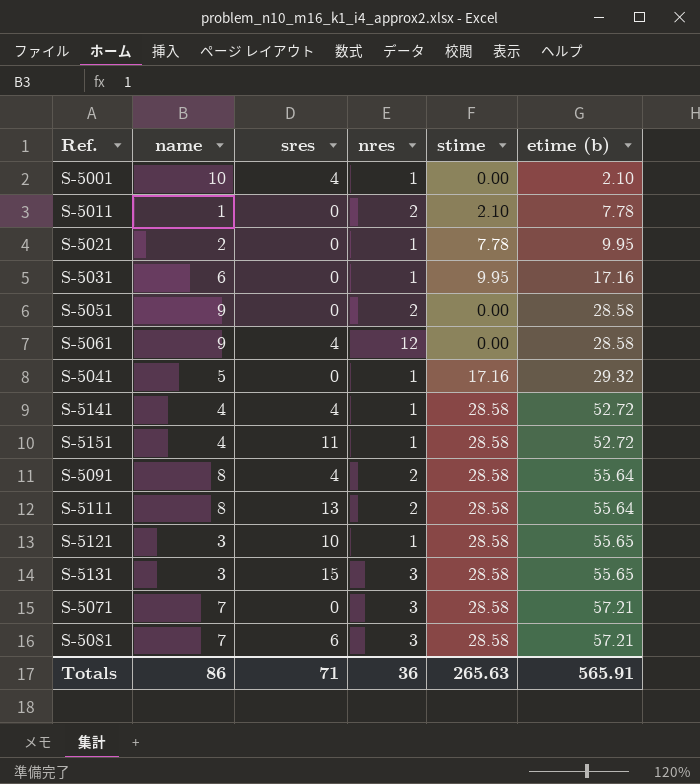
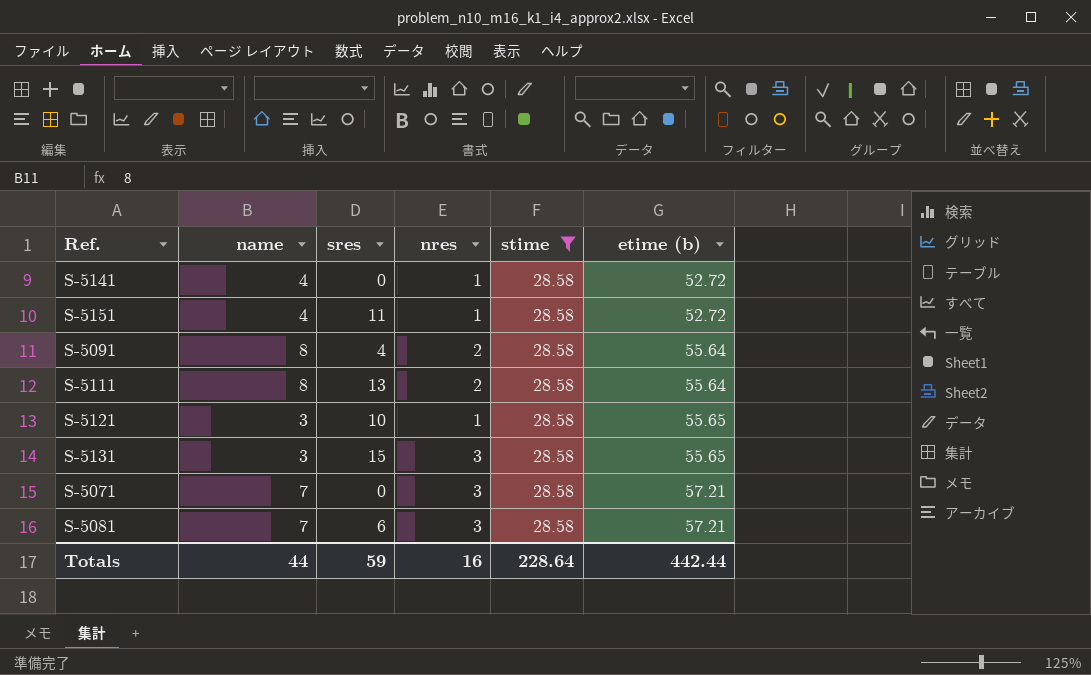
filter: none -> stime = 28.58
S-5141 | sres: 4 -> 0
Totals | name: 86 -> 44
Totals | sres: 71 -> 59
Totals | nres: 36 -> 16
Totals | stime: 265.63 -> 228.64
Totals | etime (b): 565.91 -> 442.44

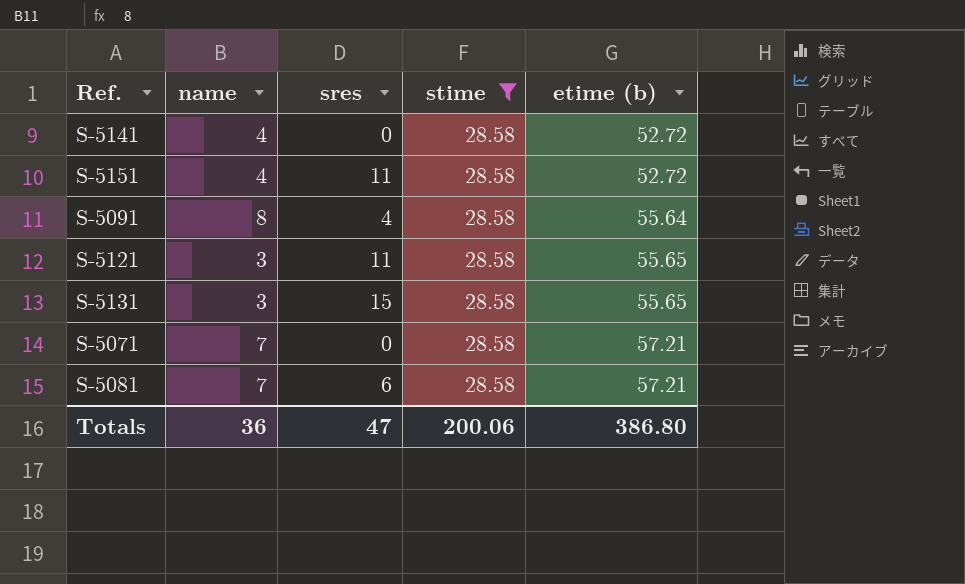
column nres | position: 4 -> none
row S-5111: 8 | 13 | 2 | 28.58 | 55.64 -> none
S-5121 | sres: 10 -> 11
Totals | name: 44 -> 36
Totals | sres: 59 -> 47
Totals | stime: 228.64 -> 200.06
Totals | etime (b): 442.44 -> 386.80

